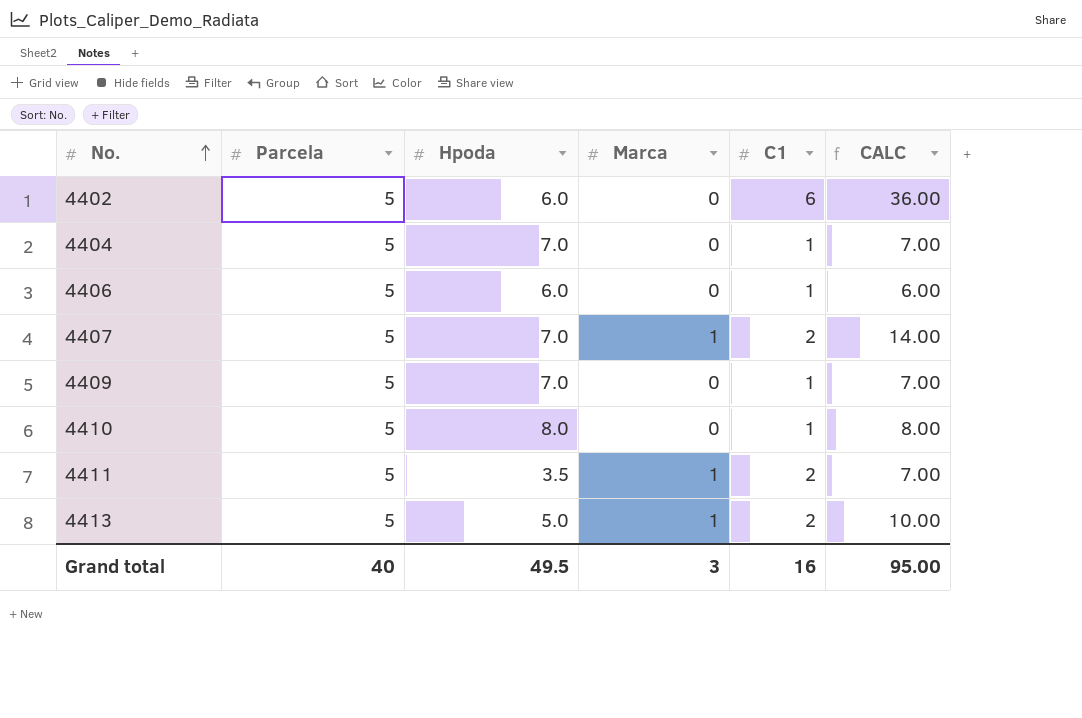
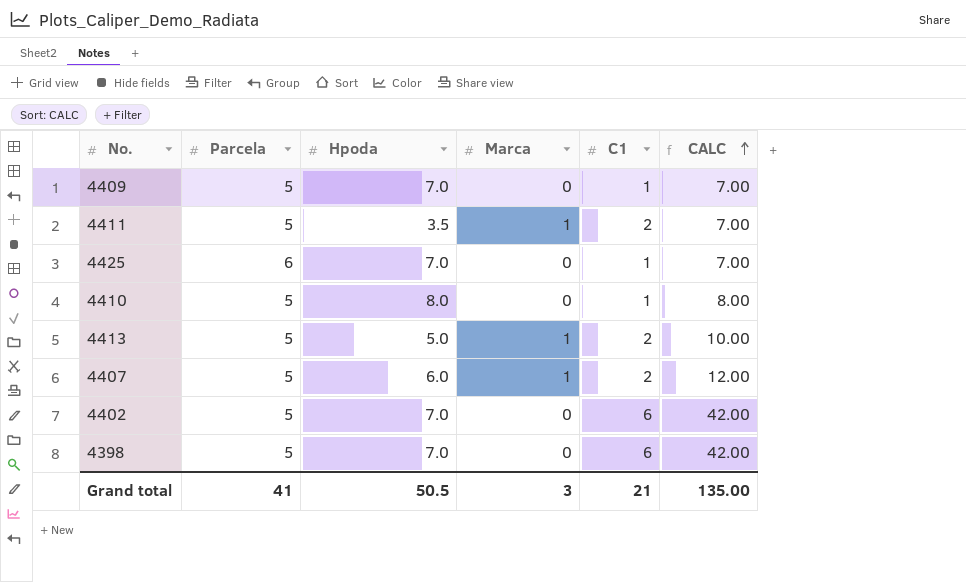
row order: No. ascending -> CALC ascending
row 4404: 5 | 7.0 | 0 | 1 | 7.00 -> none
row 4406: 5 | 6.0 | 0 | 1 | 6.00 -> none
row 4425: none -> 6 | 7.0 | 0 | 1 | 7.00
4407 | Hpoda: 7.0 -> 6.0
4407 | CALC: 14.00 -> 12.00
4402 | Hpoda: 6.0 -> 7.0
4402 | CALC: 36.00 -> 42.00
row 4398: none -> 5 | 7.0 | 0 | 6 | 42.00
Grand total | Parcela: 40 -> 41
Grand total | Hpoda: 49.5 -> 50.5
Grand total | C1: 16 -> 21
Grand total | CALC: 95.00 -> 135.00

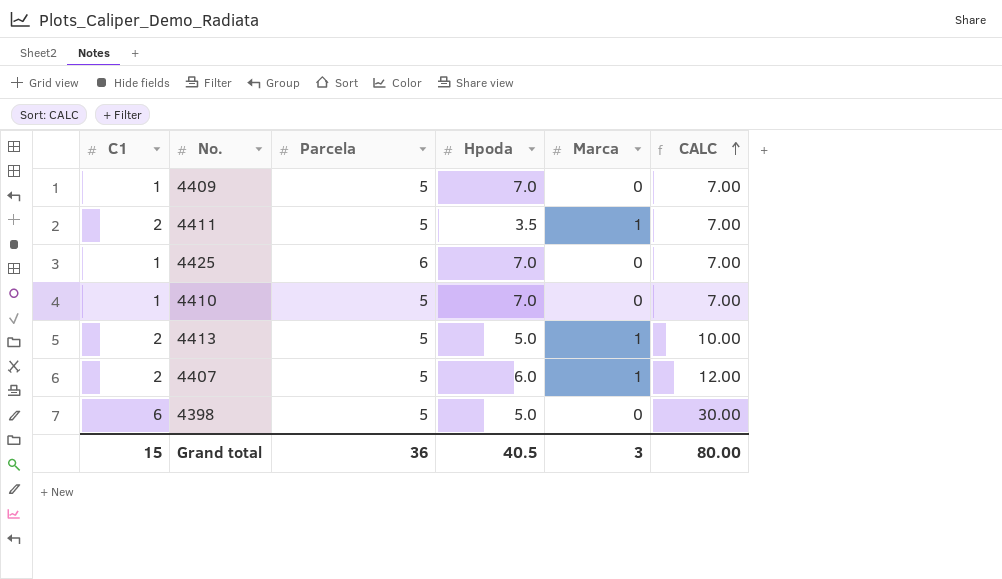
column C1 | position: 5 -> 1
row 4402: 5 | 7.0 | 0 | 6 | 42.00 -> none
4410 | Hpoda: 8.0 -> 7.0
4410 | CALC: 8.00 -> 7.00
4398 | Hpoda: 7.0 -> 5.0
4398 | CALC: 42.00 -> 30.00
Grand total | C1: 21 -> 15
Grand total | Parcela: 41 -> 36
Grand total | Hpoda: 50.5 -> 40.5
Grand total | CALC: 135.00 -> 80.00

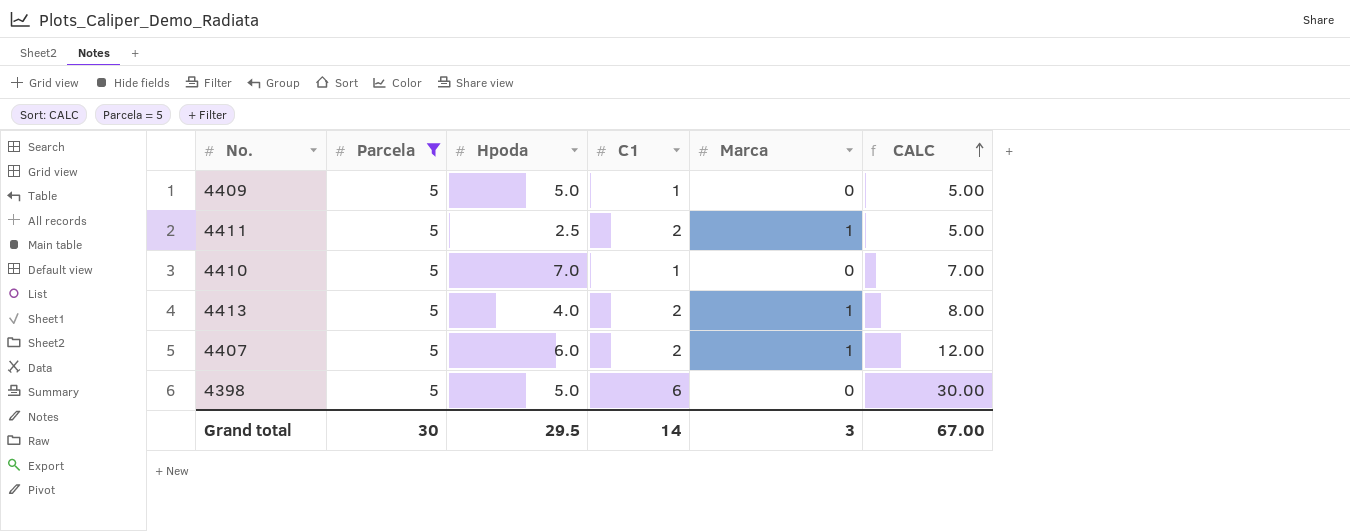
filter: none -> Parcela = 5
column C1 | position: 1 -> 4
4409 | Hpoda: 7.0 -> 5.0
4409 | CALC: 7.00 -> 5.00
4411 | Hpoda: 3.5 -> 2.5
4411 | CALC: 7.00 -> 5.00
4413 | Hpoda: 5.0 -> 4.0
4413 | CALC: 10.00 -> 8.00
Grand total | Parcela: 36 -> 30
Grand total | Hpoda: 40.5 -> 29.5
Grand total | C1: 15 -> 14
Grand total | CALC: 80.00 -> 67.00

